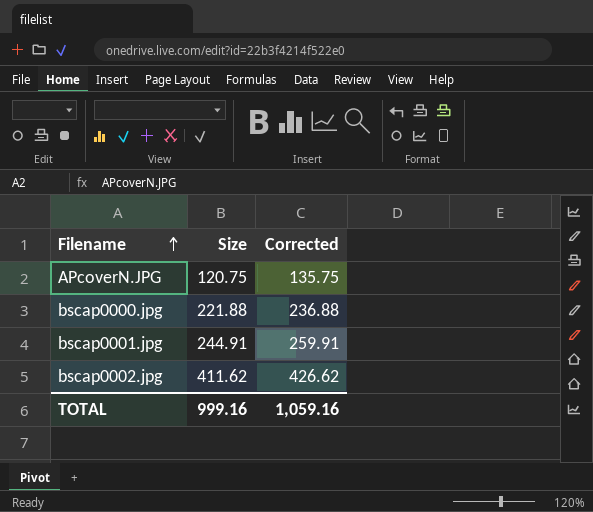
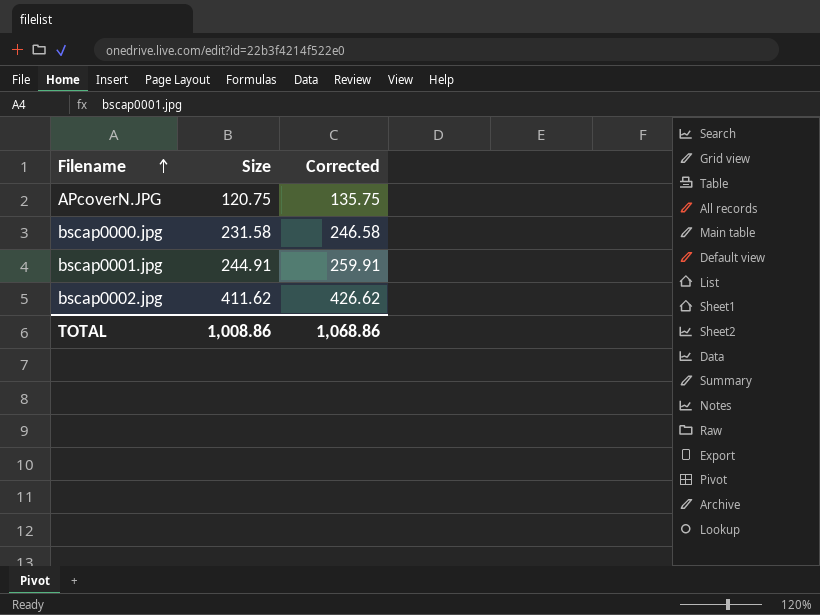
bscap0000.jpg | Size: 221.88 -> 231.58
bscap0000.jpg | Corrected: 236.88 -> 246.58
TOTAL | Size: 999.16 -> 1,008.86
TOTAL | Corrected: 1,059.16 -> 1,068.86

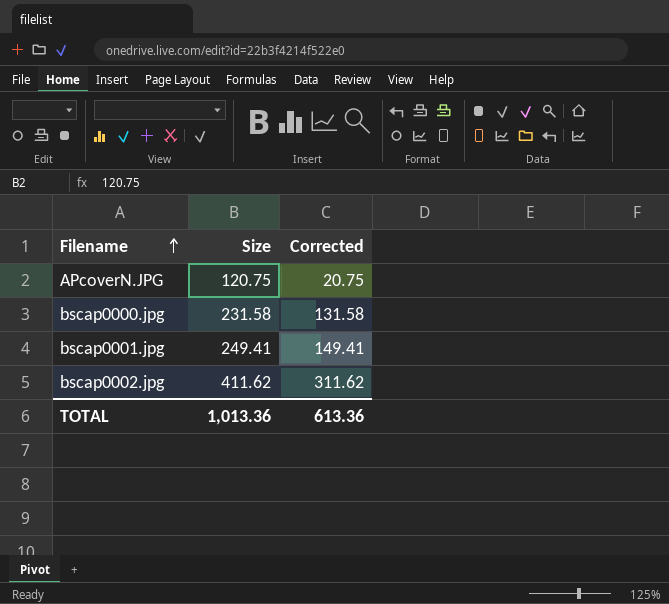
column Corrected | formula: [Size] + 15 -> [Size] - 100
bscap0001.jpg | Size: 244.91 -> 249.41
TOTAL | Size: 1,008.86 -> 1,013.36
TOTAL | Corrected: 1,068.86 -> 613.36

